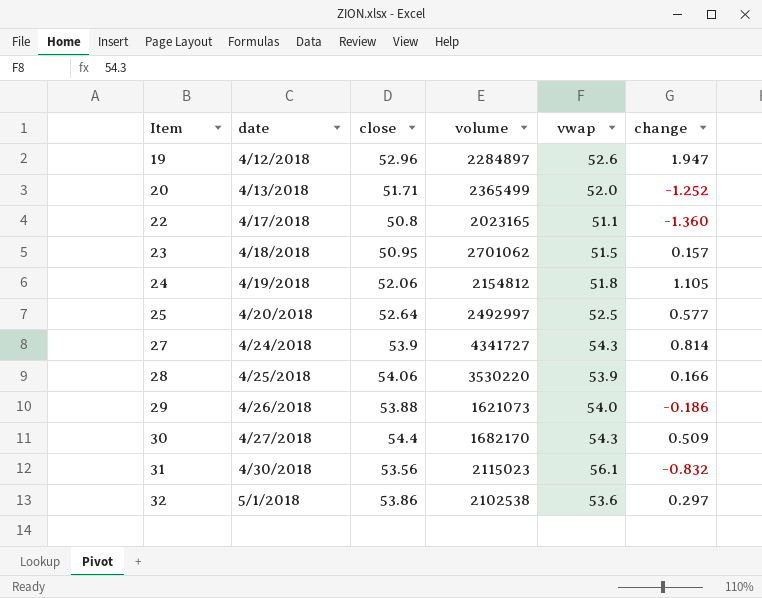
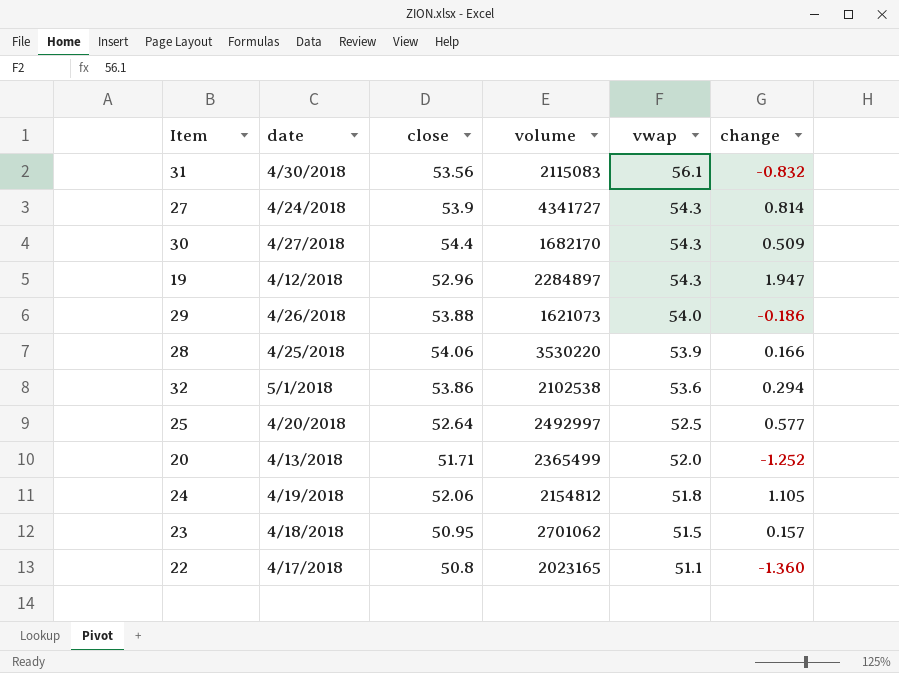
row order: Item ascending -> vwap descending
31 | volume: 2115023 -> 2115083
19 | vwap: 52.6 -> 54.3
32 | change: 0.297 -> 0.294

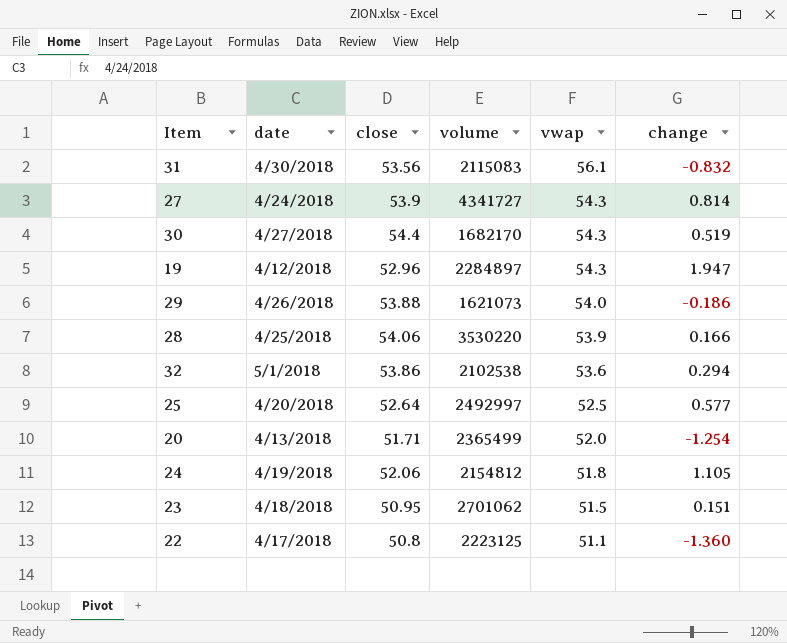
30 | change: 0.509 -> 0.519
20 | change: -1.252 -> -1.254
23 | change: 0.157 -> 0.151
22 | volume: 2023165 -> 2223125

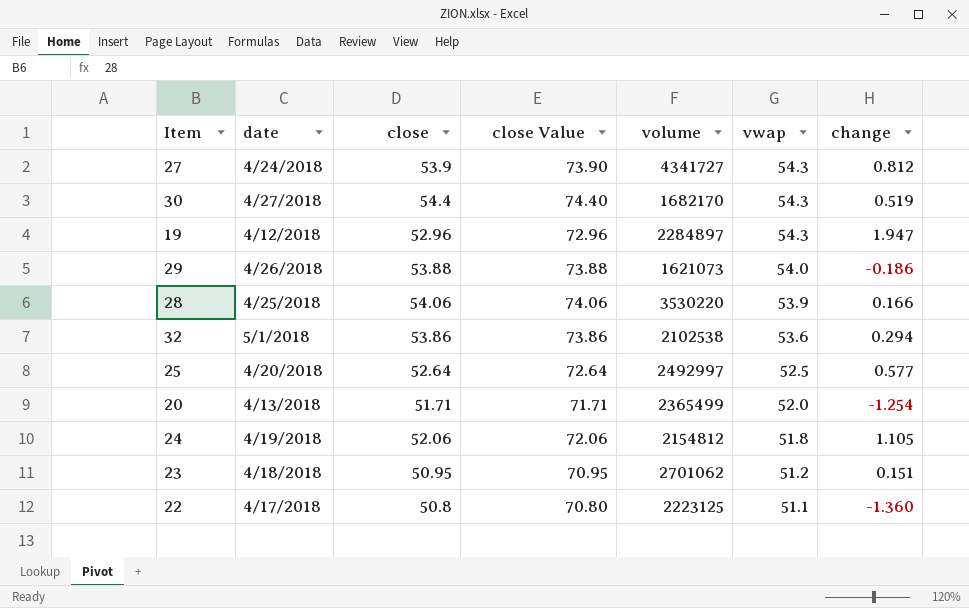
column close Value | formula: none -> [close] + 20
row 31: 4/30/2018 | 53.56 | 2115083 | 56.1 | -0.832 -> none
27 | change: 0.814 -> 0.812
23 | vwap: 51.5 -> 51.2

